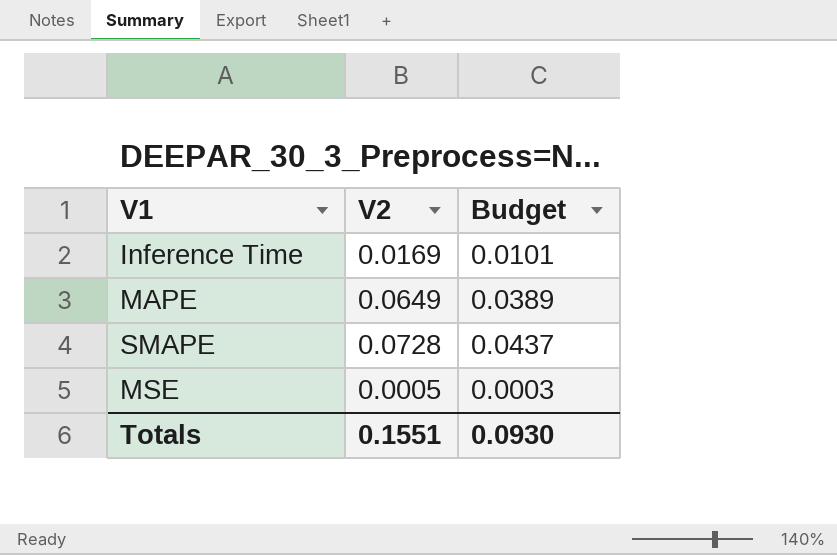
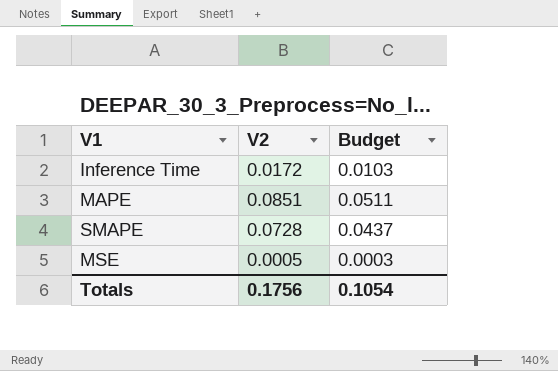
Inference Time | V2: 0.0169 -> 0.0172
Inference Time | Budget: 0.0101 -> 0.0103
MAPE | V2: 0.0649 -> 0.0851
MAPE | Budget: 0.0389 -> 0.0511
Totals | V2: 0.1551 -> 0.1756
Totals | Budget: 0.0930 -> 0.1054

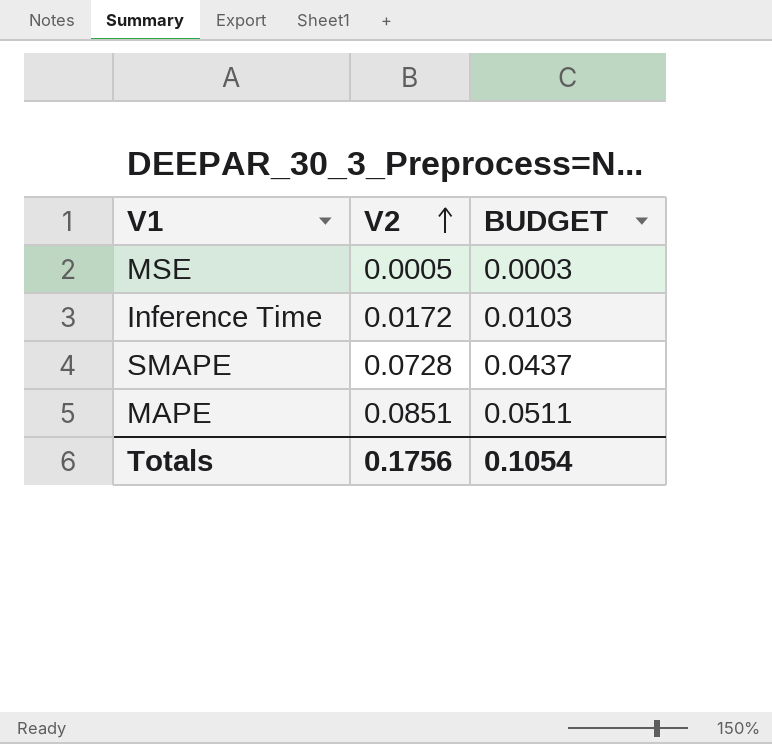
row order: none -> V2 ascending
column name: Budget -> BUDGET

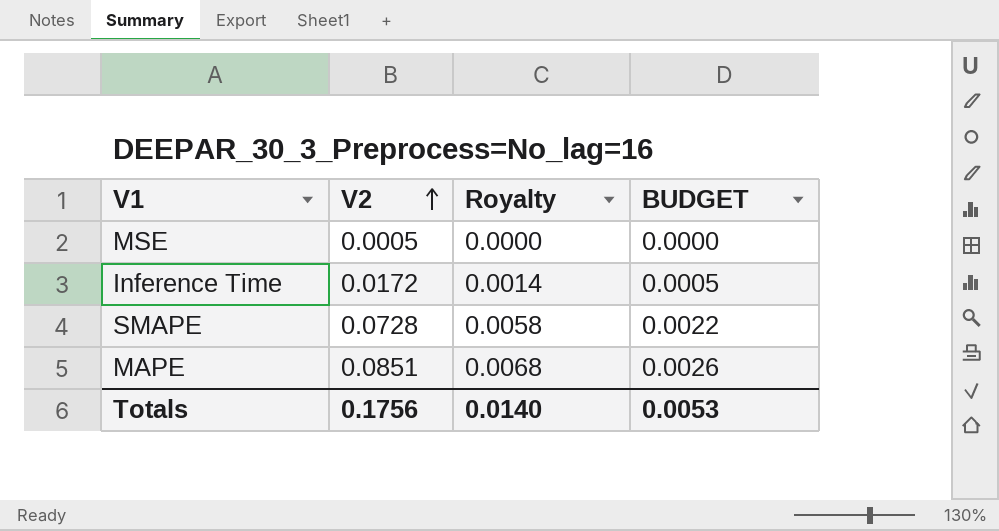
column Royalty | formula: none -> [V2] * 0.08
column BUDGET | formula: [V2] * 0.6 -> [V2] * 0.03
Totals | BUDGET: 0.1054 -> 0.0053

